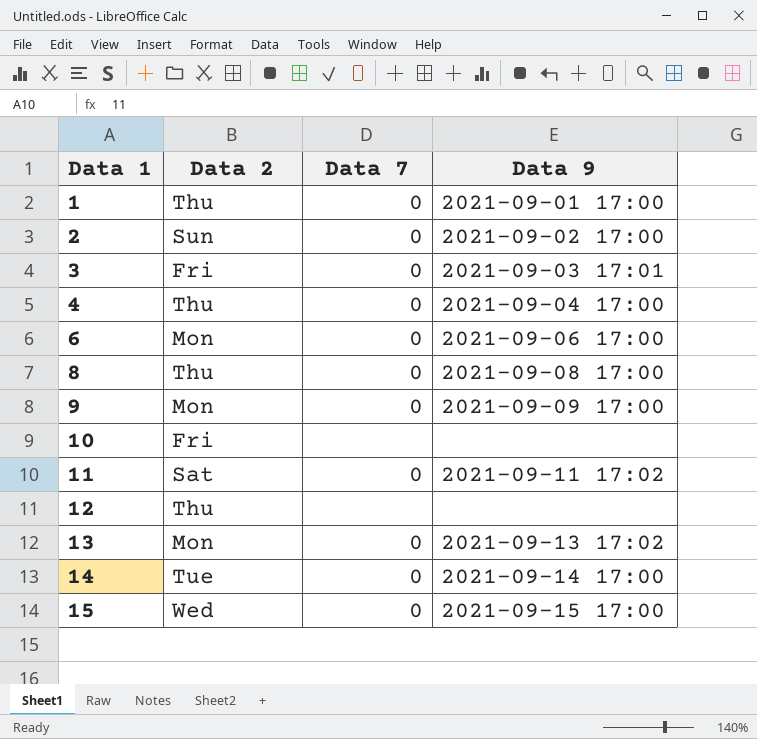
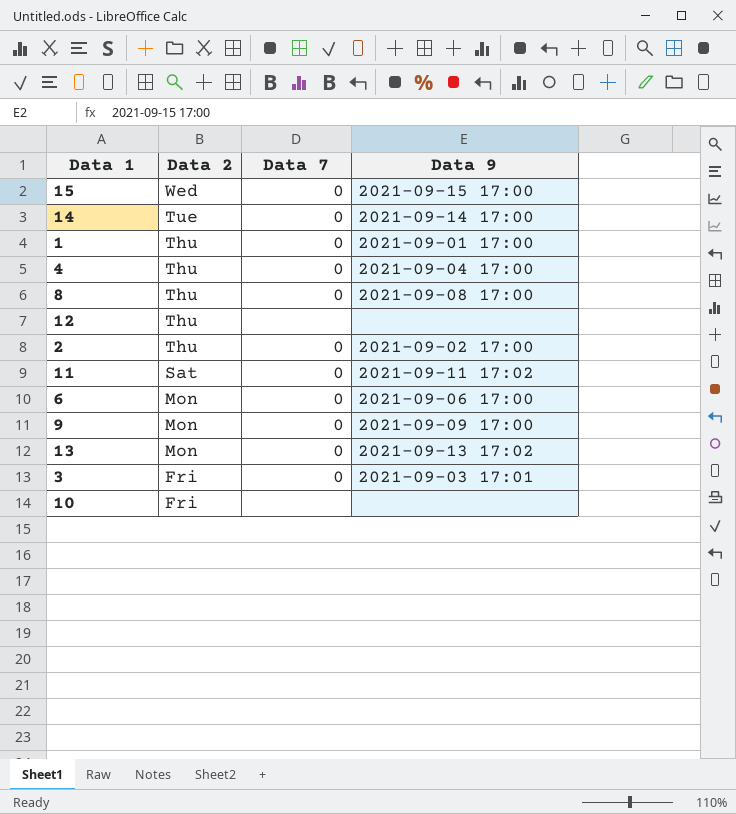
row order: Data 1 ascending -> Data 2 descending
2 | Data 2: Sun -> Thu

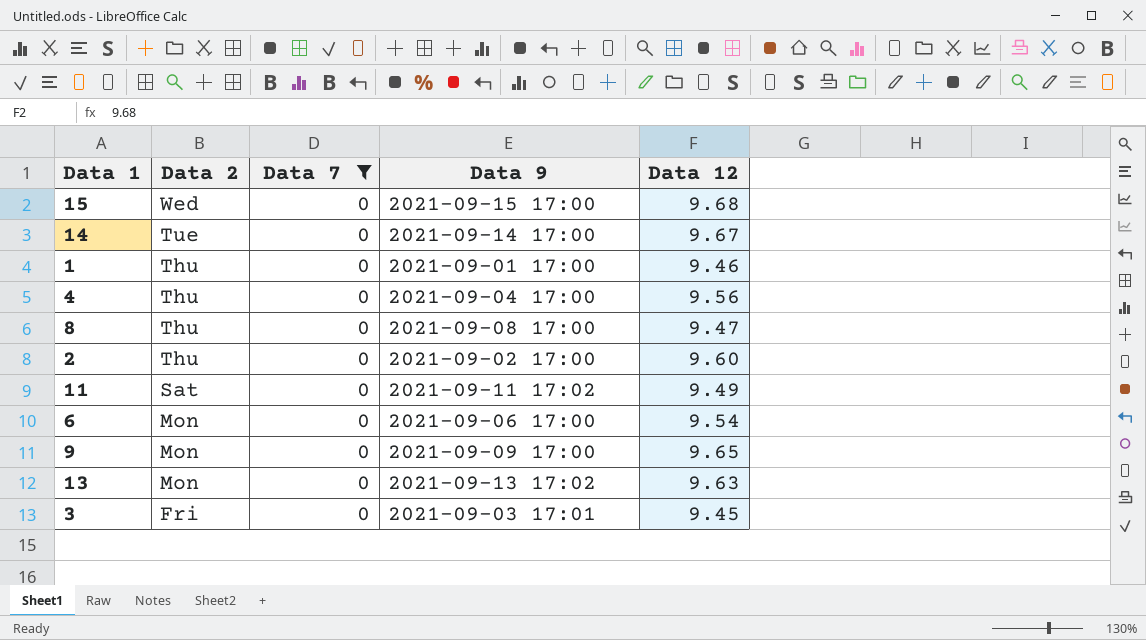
filter: none -> Data 7 = 0
column Data 12 | position: none -> 5

